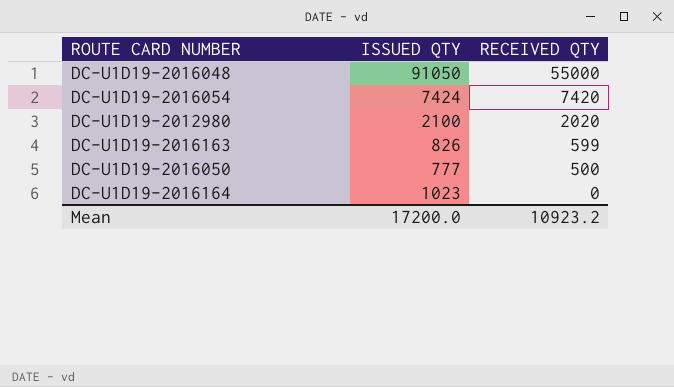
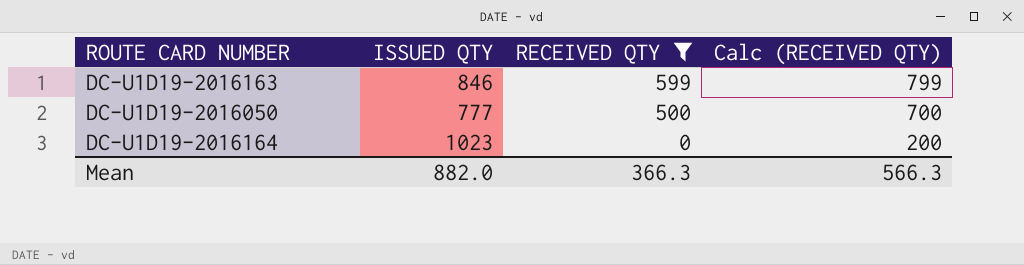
filter: none -> RECEIVED QTY <= 599
column Calc (RECEIVED QTY) | formula: none -> [RECEIVED QTY] + 200
DC-U1D19-2016163 | ISSUED QTY: 826 -> 846
Mean | ISSUED QTY: 17200.0 -> 882.0
Mean | RECEIVED QTY: 10923.2 -> 366.3

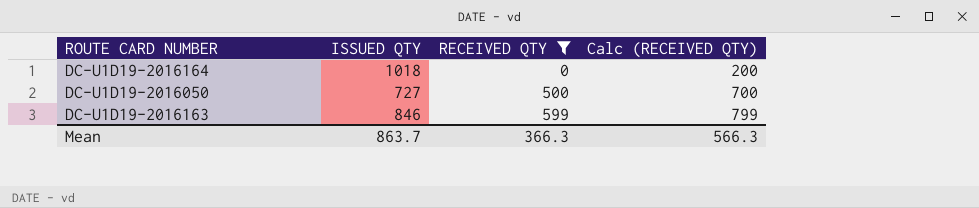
row order: RECEIVED QTY descending -> RECEIVED QTY ascending
DC-U1D19-2016164 | ISSUED QTY: 1023 -> 1018
DC-U1D19-2016050 | ISSUED QTY: 777 -> 727
Mean | ISSUED QTY: 882.0 -> 863.7

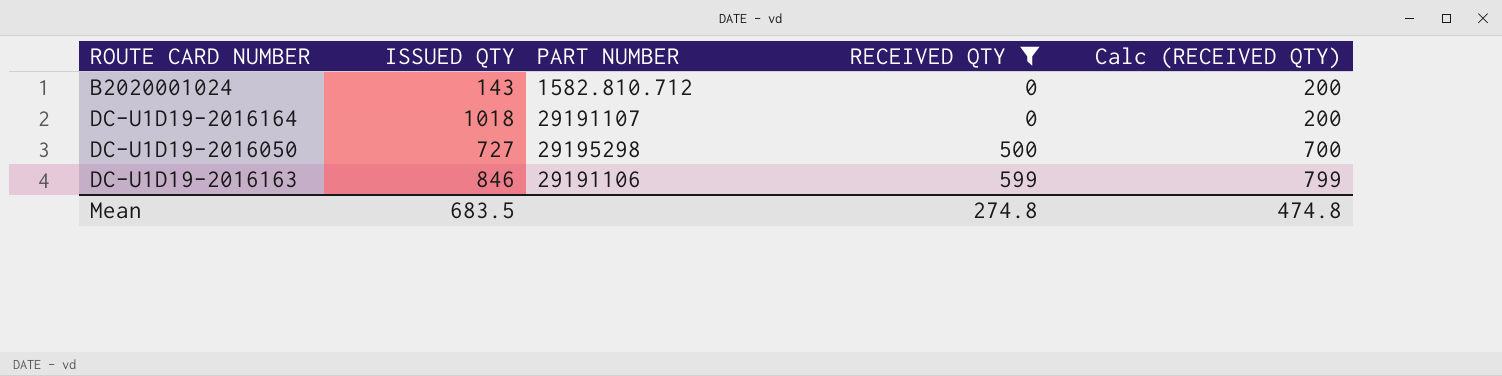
column PART NUMBER | position: none -> 3
row B2020001024: none -> 143 | 1582.810.712 | 0 | 200
Mean | ISSUED QTY: 863.7 -> 683.5
Mean | RECEIVED QTY: 366.3 -> 274.8
Mean | Calc (RECEIVED QTY): 566.3 -> 474.8

